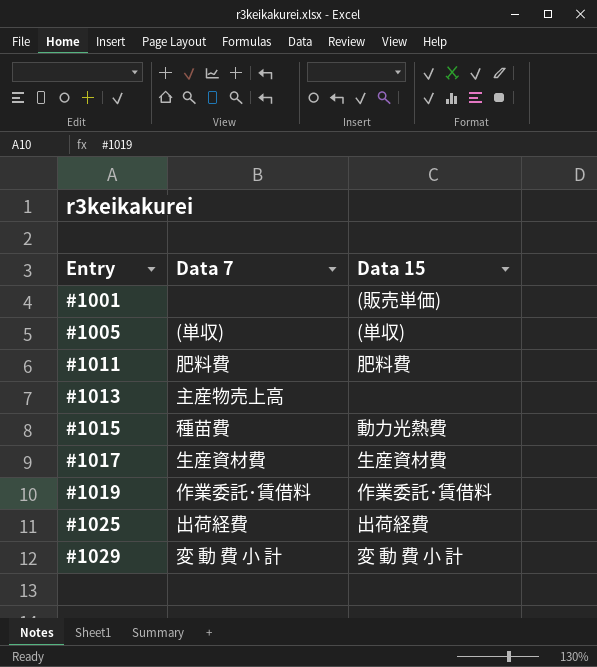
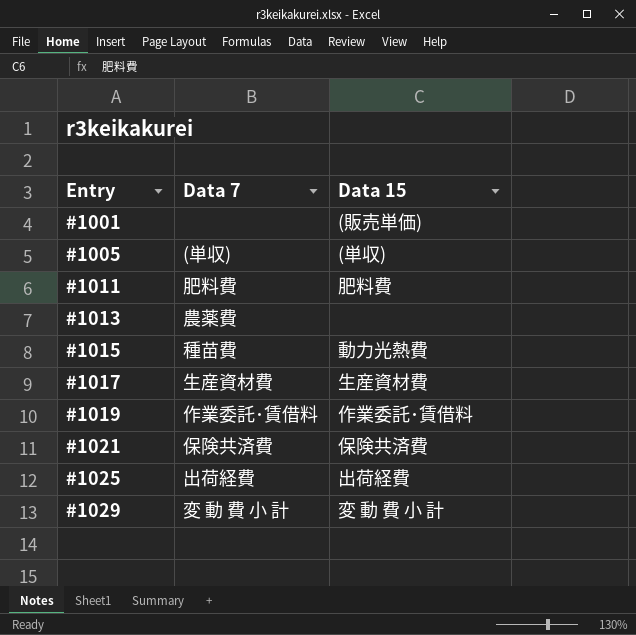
#1013 | Data 7: 主産物売上高 -> 農薬費
row #1021: none -> 保険共済費 | 保険共済費

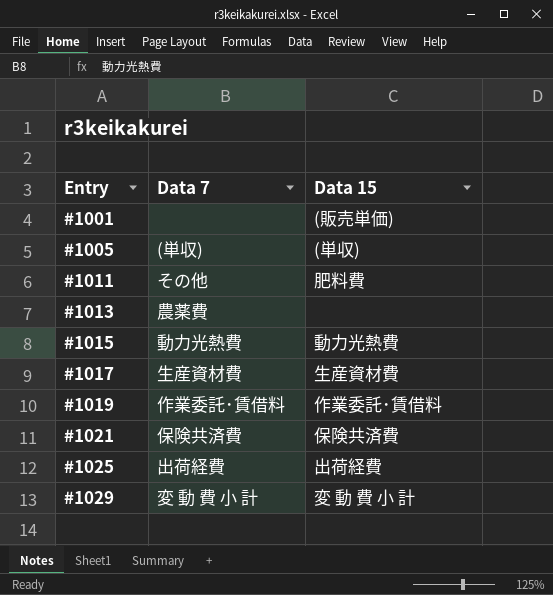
#1011 | Data 7: 肥料費 -> その他
#1015 | Data 7: 種苗費 -> 動力光熱費

